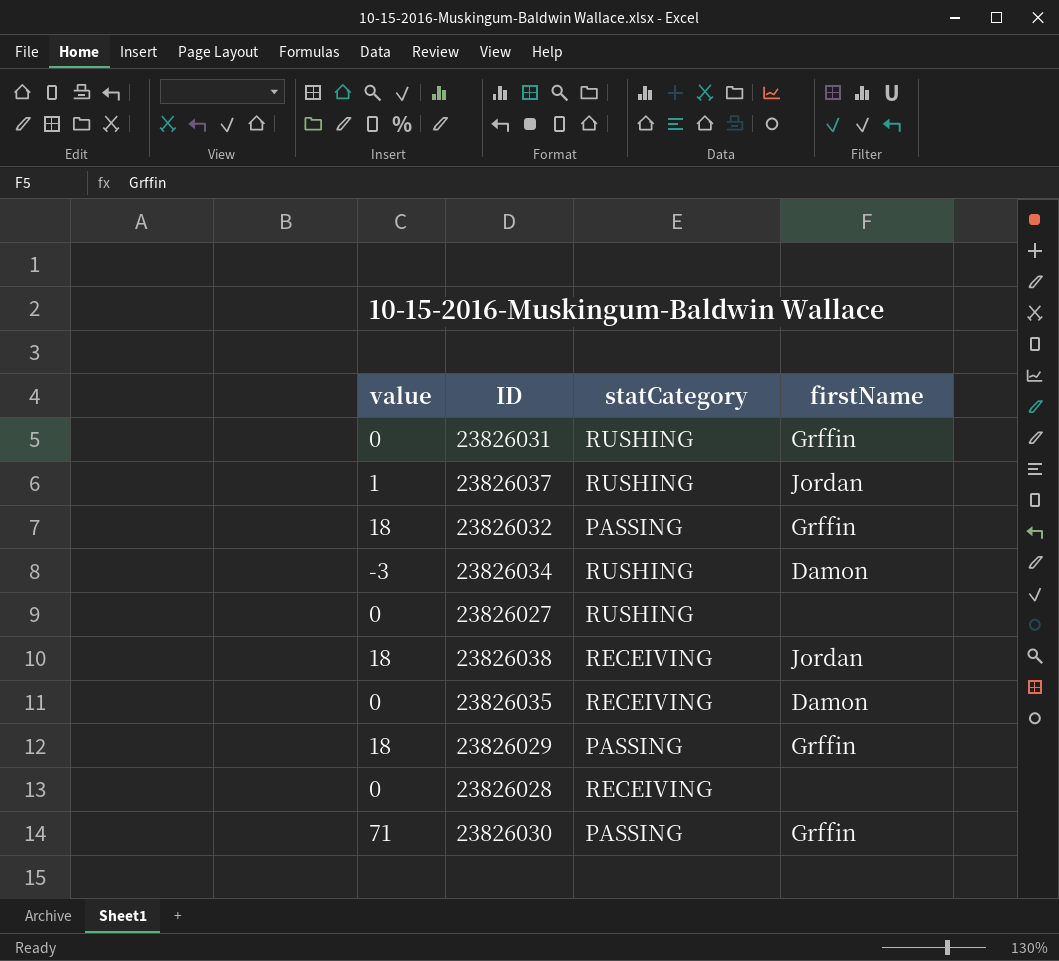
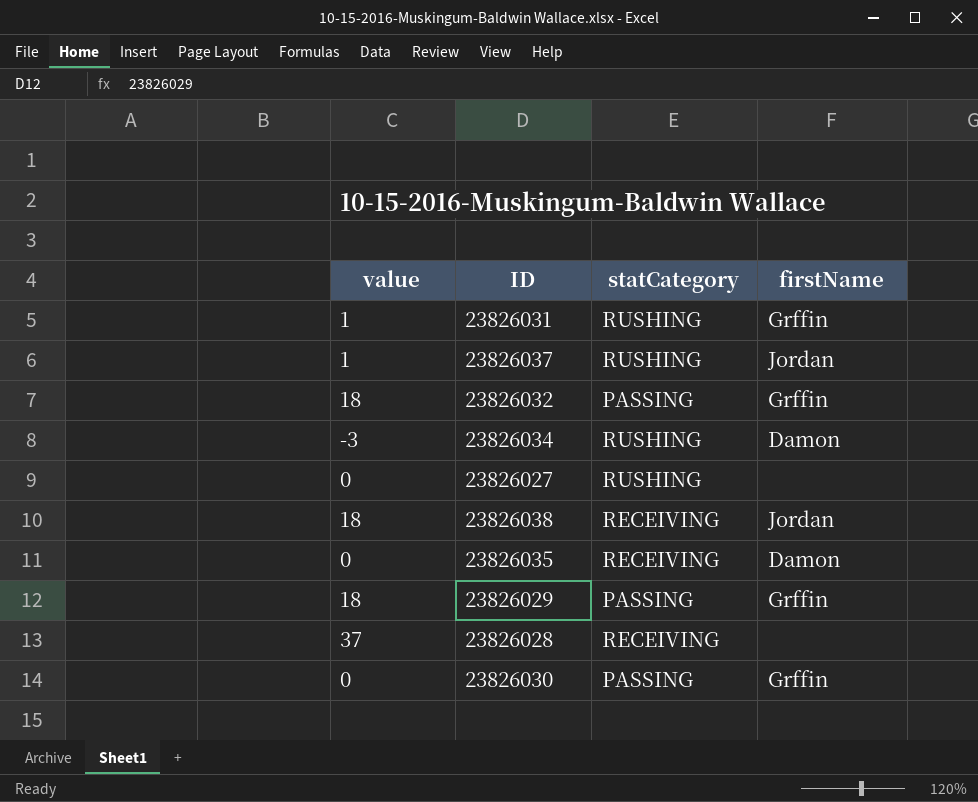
23826031 | value: 0 -> 1
23826028 | value: 0 -> 37
23826030 | value: 71 -> 0

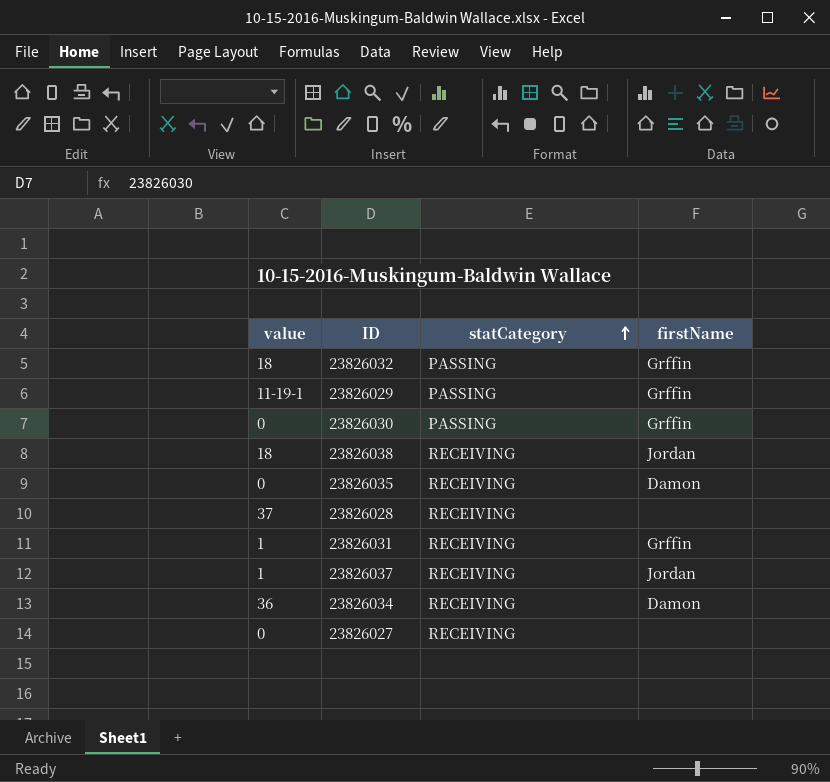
row order: none -> statCategory ascending
23826029 | value: 18 -> 11-19-1
23826031 | statCategory: RUSHING -> RECEIVING
23826037 | statCategory: RUSHING -> RECEIVING
23826034 | value: -3 -> 36
23826034 | statCategory: RUSHING -> RECEIVING
23826027 | statCategory: RUSHING -> RECEIVING

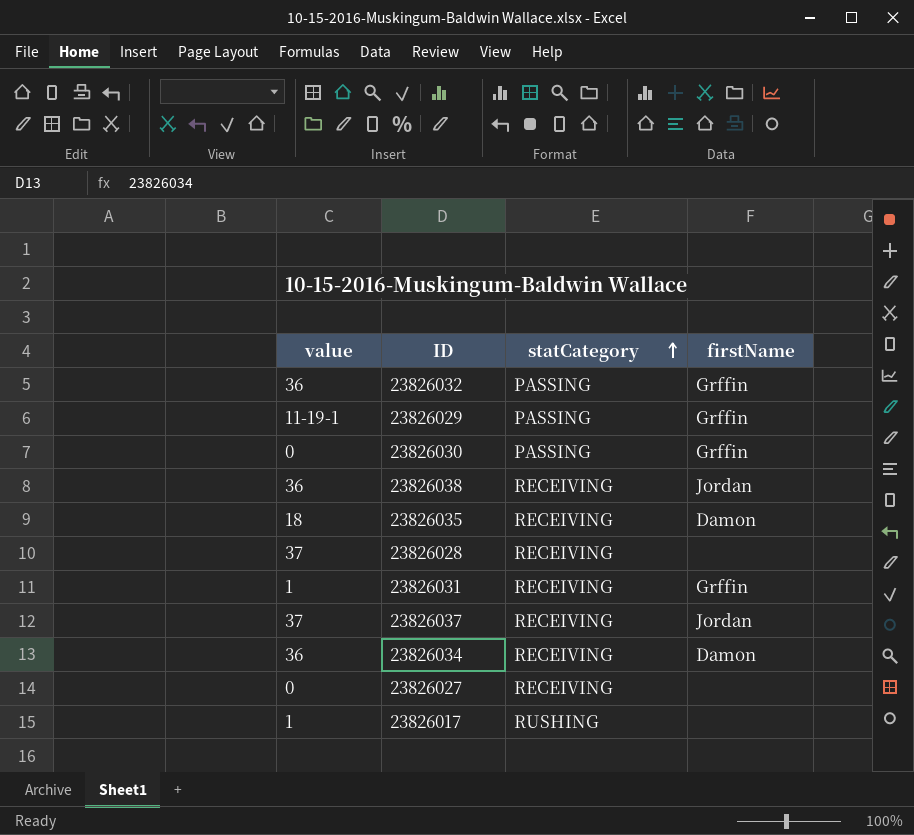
23826032 | value: 18 -> 36
23826038 | value: 18 -> 36
23826035 | value: 0 -> 18
23826037 | value: 1 -> 37
row 23826017: none -> 1 | RUSHING | none

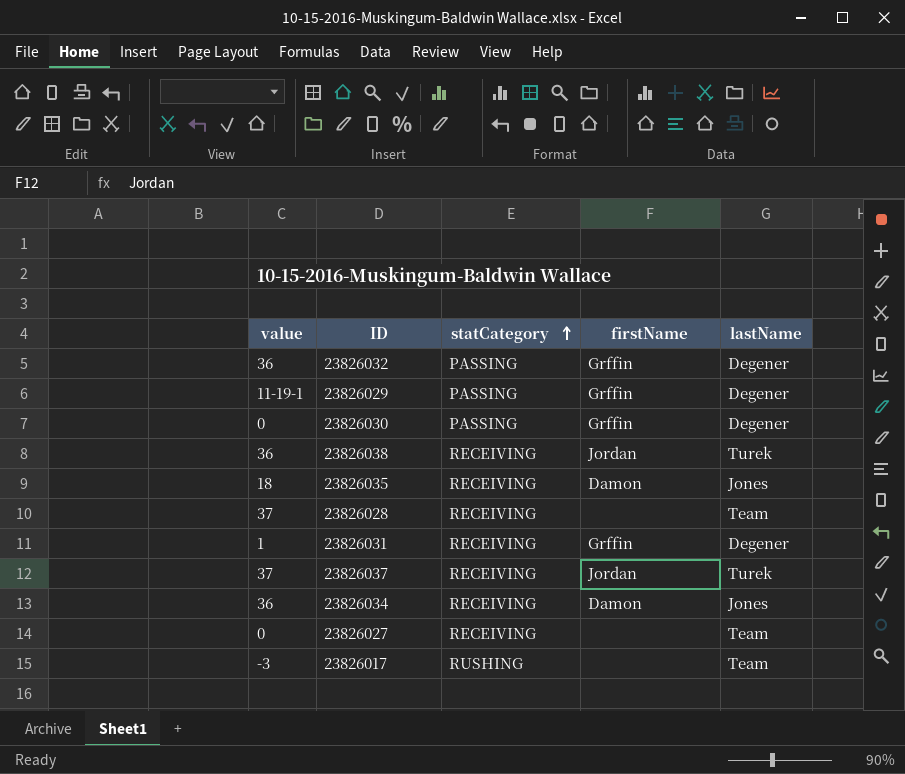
column lastName | position: none -> 5
23826017 | value: 1 -> -3

